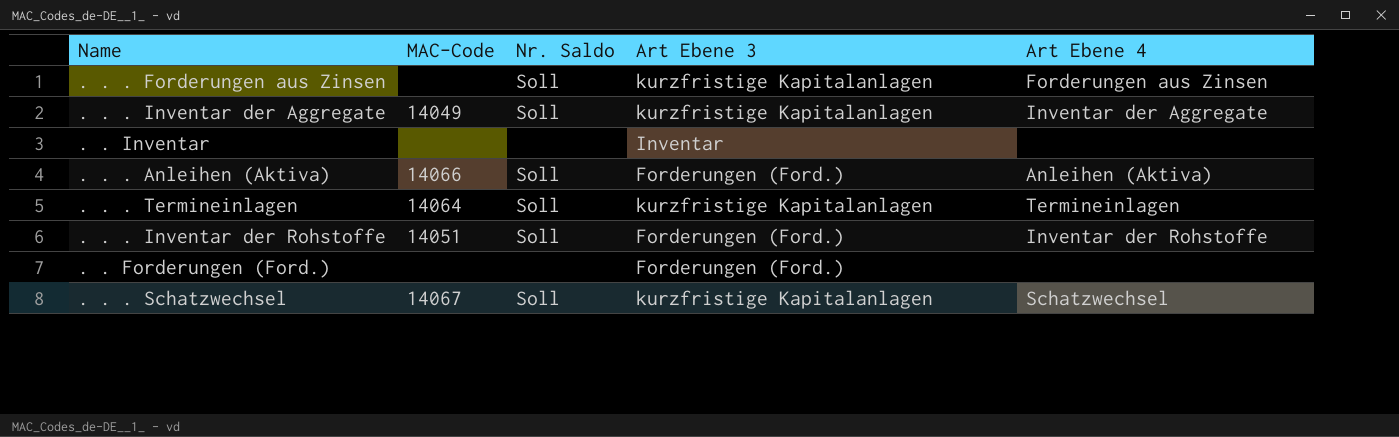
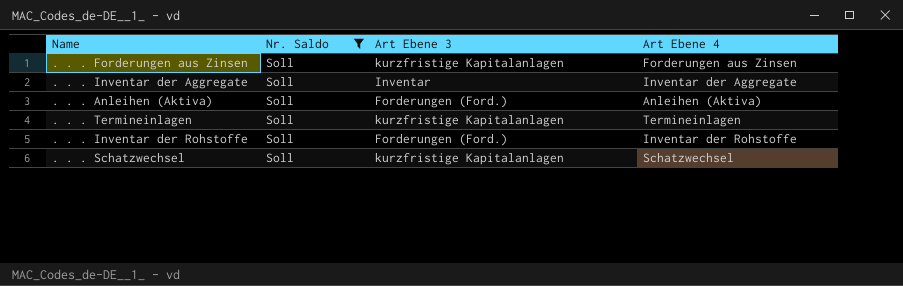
filter: none -> Nr. Saldo = Soll
column MAC-Code | position: 2 -> none
. . . Inventar der Aggregate | Art Ebene 3: kurzfristige Kapitalanlagen -> Inventar

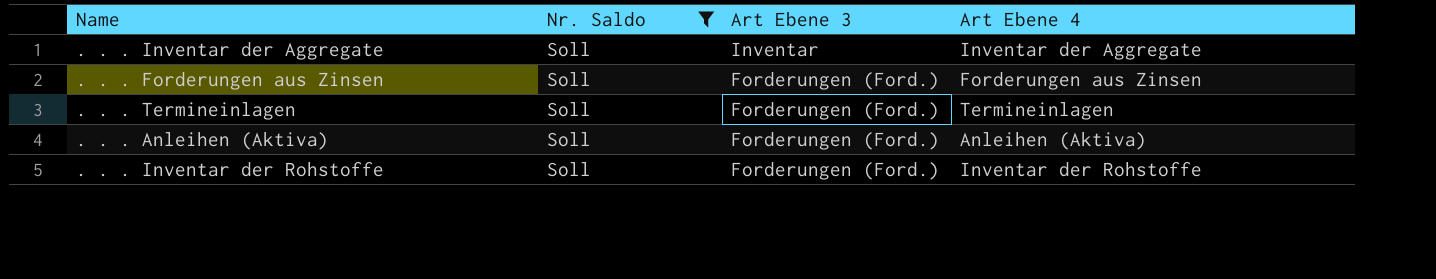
row order: none -> Art Ebene 3 descending
row . . . Schatzwechsel: Soll | kurzfristige Kapitalanlagen | Schatzwechsel -> none
. . . Forderungen aus Zinsen | Art Ebene 3: kurzfristige Kapitalanlagen -> Forderungen (Ford.)
. . . Termineinlagen | Art Ebene 3: kurzfristige Kapitalanlagen -> Forderungen (Ford.)

